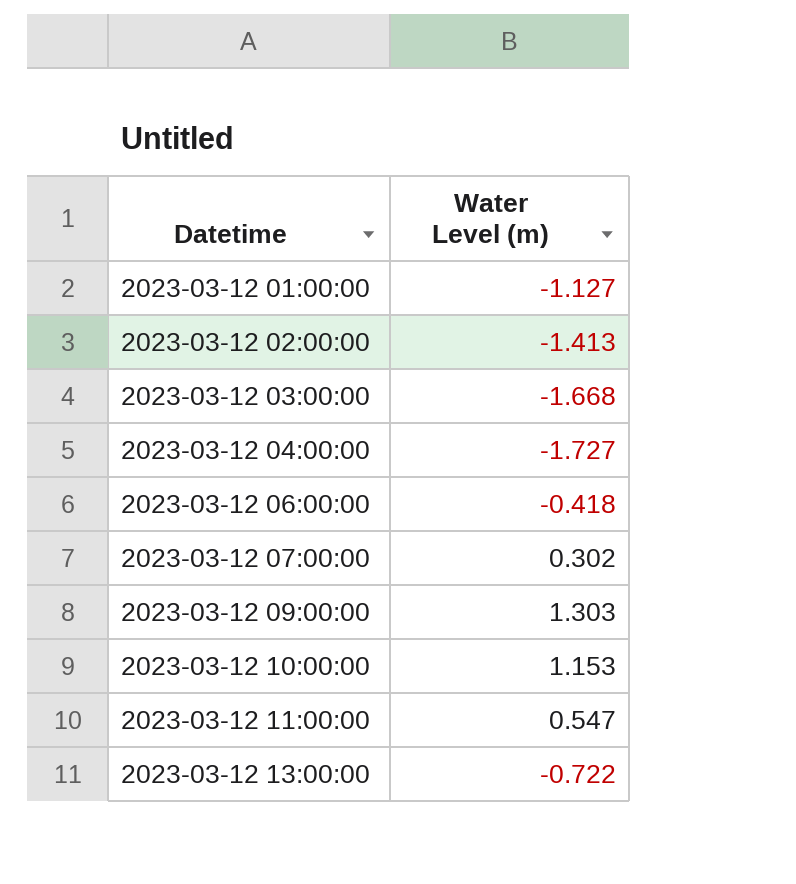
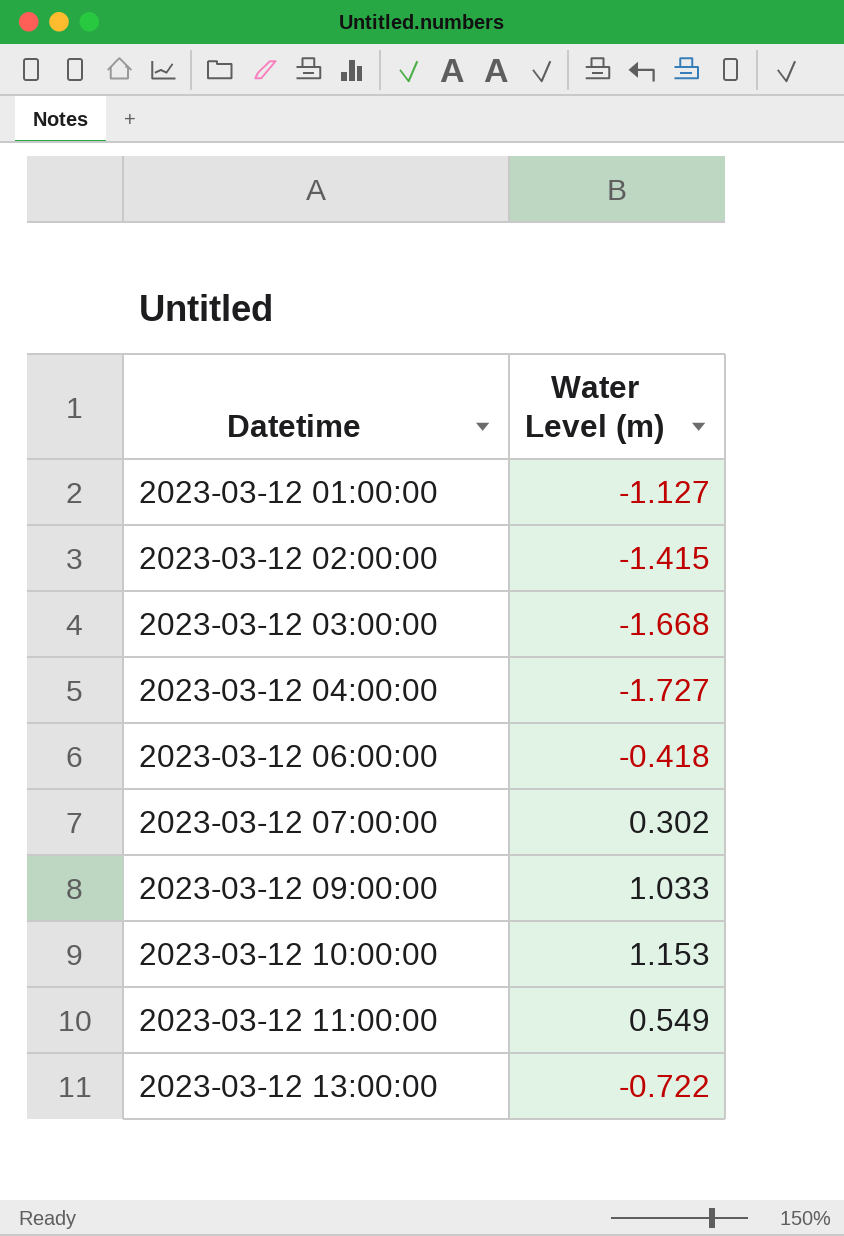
2023-03-12 02:00:00 | Water Level (m): -1.413 -> -1.415
2023-03-12 09:00:00 | Water Level (m): 1.303 -> 1.033
2023-03-12 11:00:00 | Water Level (m): 0.547 -> 0.549

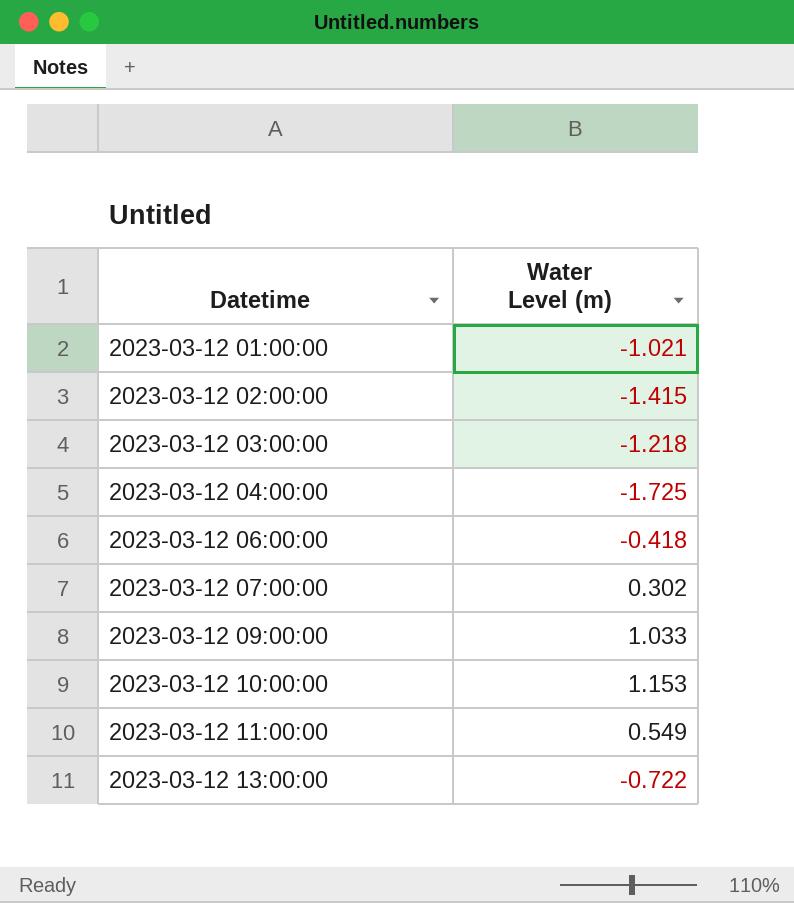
2023-03-12 01:00:00 | Water Level (m): -1.127 -> -1.021
2023-03-12 03:00:00 | Water Level (m): -1.668 -> -1.218
2023-03-12 04:00:00 | Water Level (m): -1.727 -> -1.725

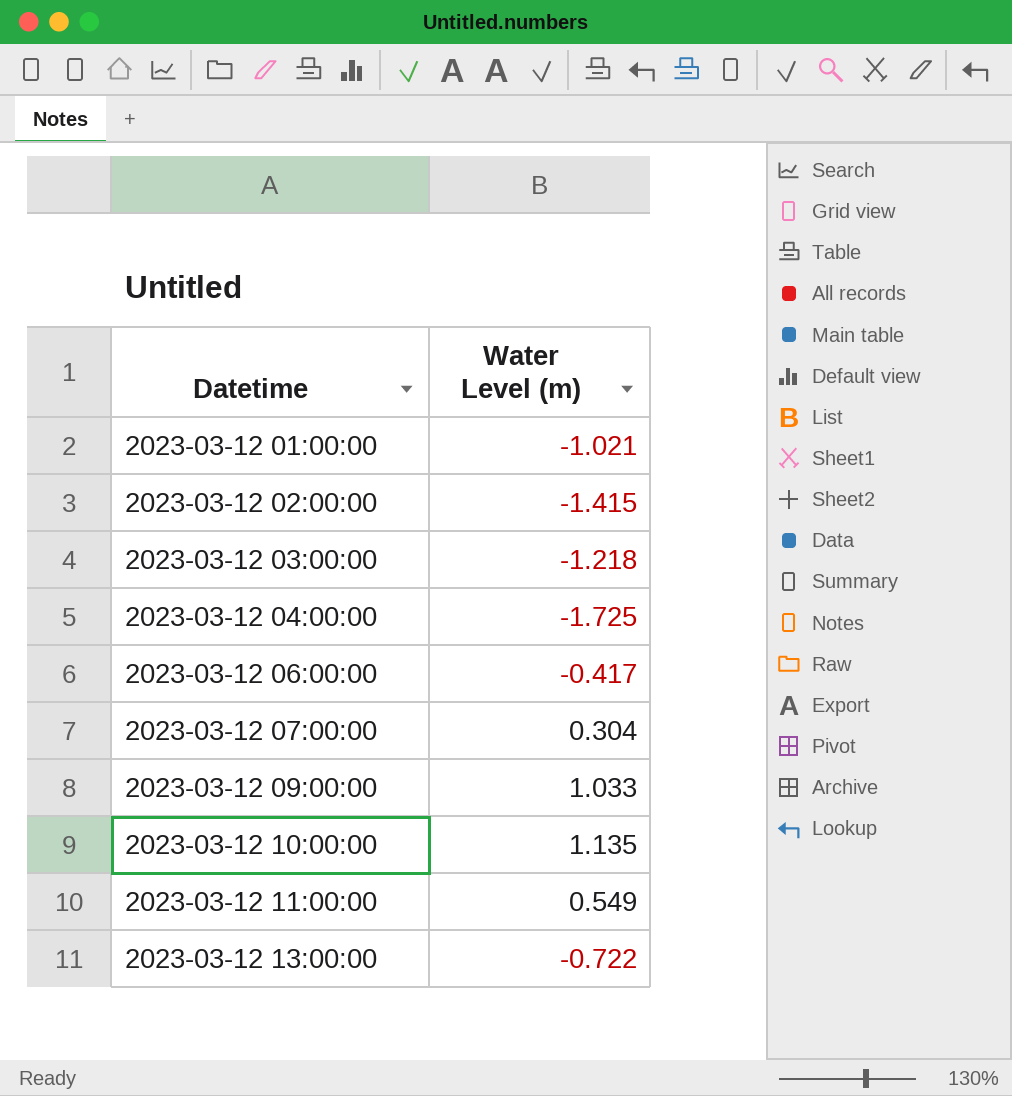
2023-03-12 06:00:00 | Water Level (m): -0.418 -> -0.417
2023-03-12 07:00:00 | Water Level (m): 0.302 -> 0.304
2023-03-12 10:00:00 | Water Level (m): 1.153 -> 1.135

